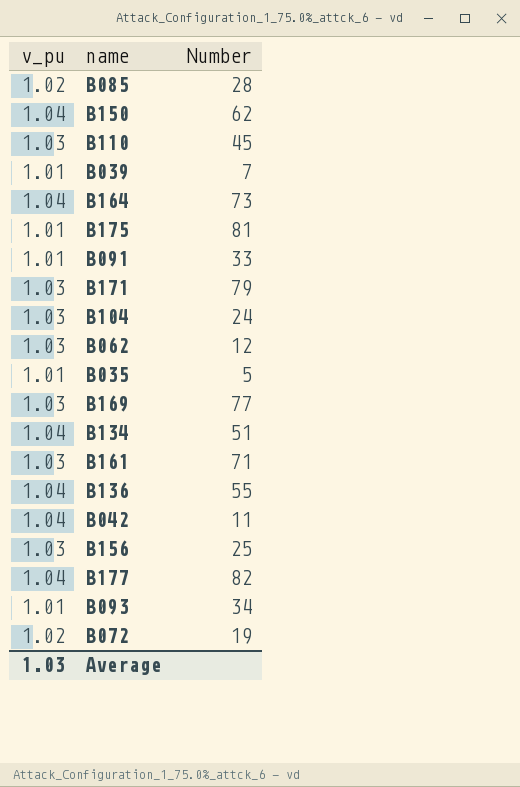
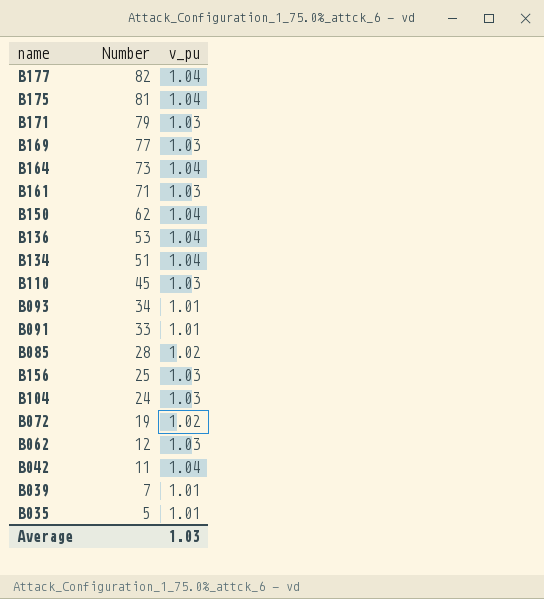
row order: none -> Number descending
column v_pu | position: 1 -> 3
B175 | v_pu: 1.01 -> 1.04
B136 | Number: 55 -> 53

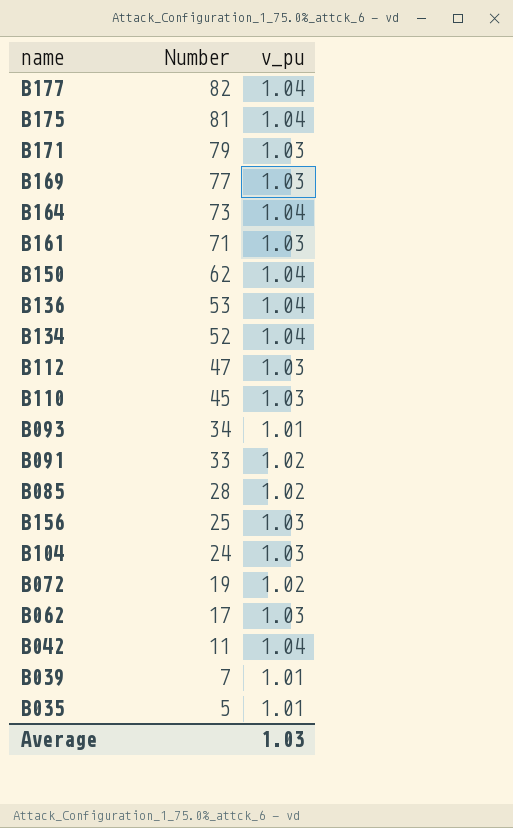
B134 | Number: 51 -> 52
row B112: none -> 47 | 1.03
B091 | v_pu: 1.01 -> 1.02
B062 | Number: 12 -> 17

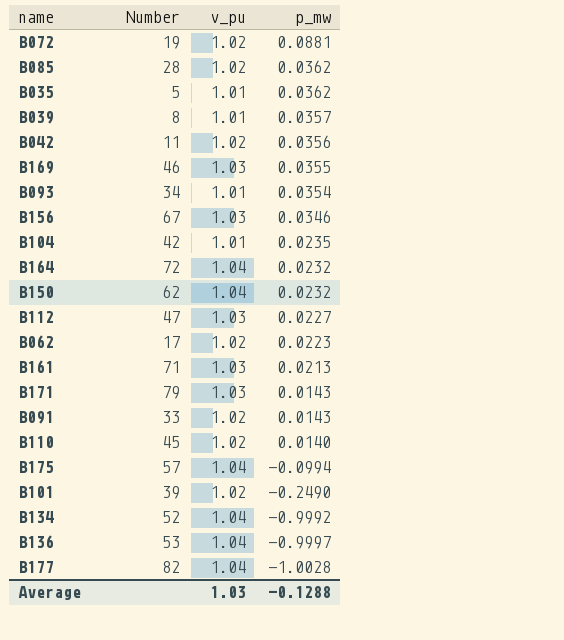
row order: Number descending -> p_mw descending
column p_mw | position: none -> 4
B039 | Number: 7 -> 8
B042 | v_pu: 1.04 -> 1.02
B169 | Number: 77 -> 46
B156 | Number: 25 -> 67
B104 | Number: 24 -> 42
B104 | v_pu: 1.03 -> 1.01
B164 | Number: 73 -> 72
B062 | v_pu: 1.03 -> 1.02
B110 | v_pu: 1.03 -> 1.02
B175 | Number: 81 -> 57
row B101: none -> 39 | 1.02 | -0.2490

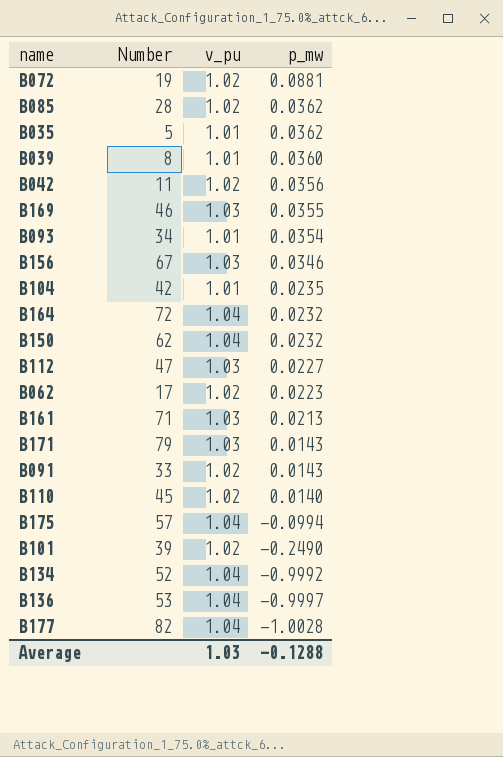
B039 | p_mw: 0.0357 -> 0.0360

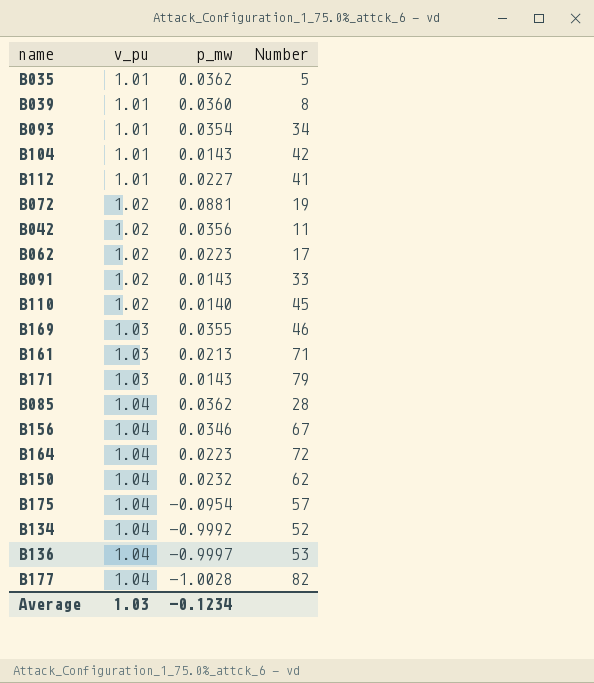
row order: p_mw descending -> v_pu ascending
column Number | position: 2 -> 4
row B101: 39 | 1.02 | -0.2490 -> none
B104 | p_mw: 0.0235 -> 0.0143
B112 | v_pu: 1.03 -> 1.01
B112 | Number: 47 -> 41
B085 | v_pu: 1.02 -> 1.04
B156 | v_pu: 1.03 -> 1.04
B164 | p_mw: 0.0232 -> 0.0223
B175 | p_mw: -0.0994 -> -0.0954
Average | p_mw: -0.1288 -> -0.1234

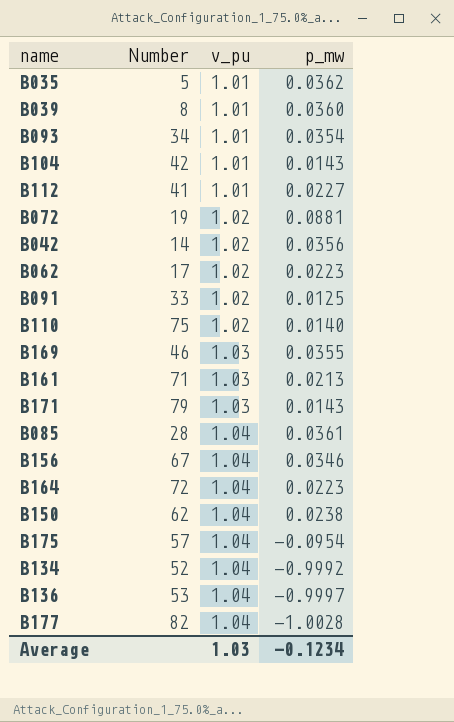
column Number | position: 4 -> 2
B042 | Number: 11 -> 14
B091 | p_mw: 0.0143 -> 0.0125
B110 | Number: 45 -> 75
B085 | p_mw: 0.0362 -> 0.0361
B150 | p_mw: 0.0232 -> 0.0238

